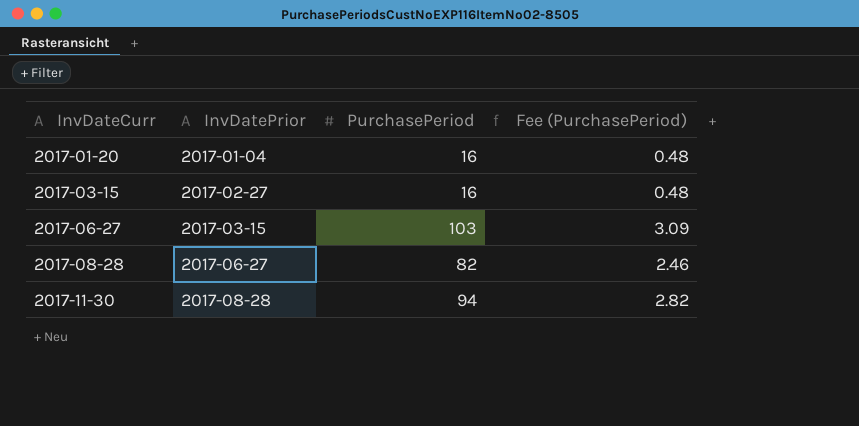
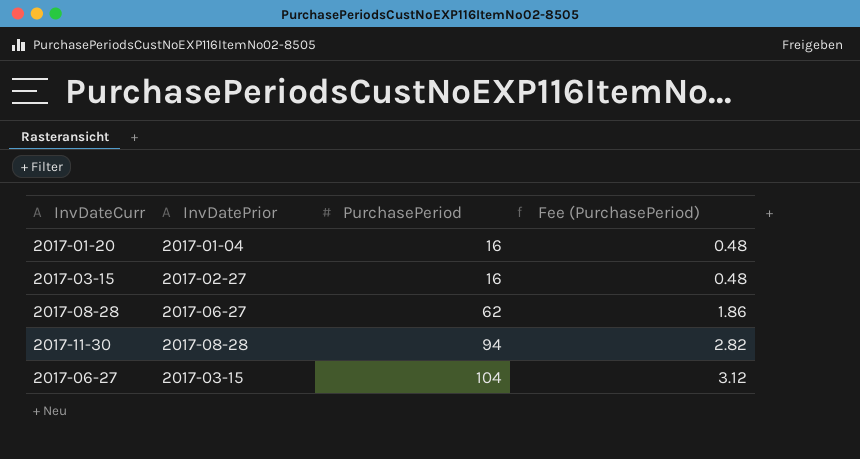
row order: InvDateCurr ascending -> PurchasePeriod ascending
2017-08-28 | PurchasePeriod: 82 -> 62
2017-08-28 | Fee (PurchasePeriod): 2.46 -> 1.86
2017-06-27 | PurchasePeriod: 103 -> 104
2017-06-27 | Fee (PurchasePeriod): 3.09 -> 3.12

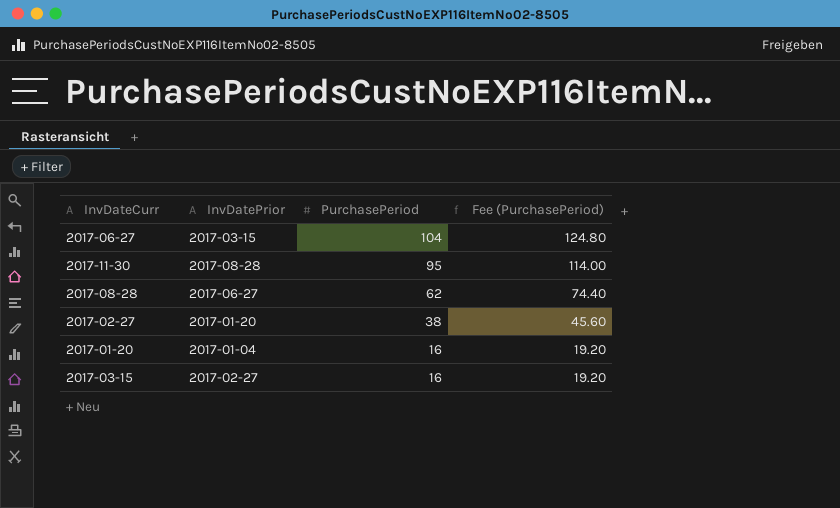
row order: PurchasePeriod ascending -> PurchasePeriod descending
column Fee (PurchasePeriod) | formula: [PurchasePeriod] * 0.03 -> [PurchasePeriod] * 1.2
2017-11-30 | PurchasePeriod: 94 -> 95
row 2017-02-27: none -> 2017-01-20 | 38 | 45.60

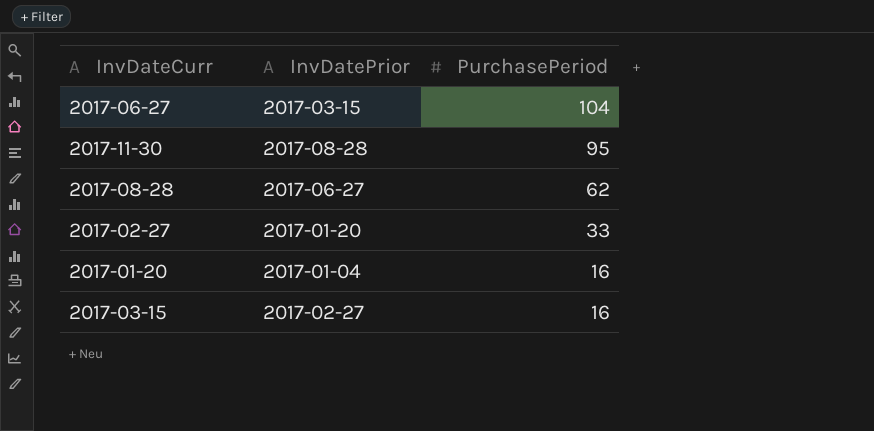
column Fee (PurchasePeriod) | formula: [PurchasePeriod] * 1.2 -> none
2017-02-27 | PurchasePeriod: 38 -> 33

